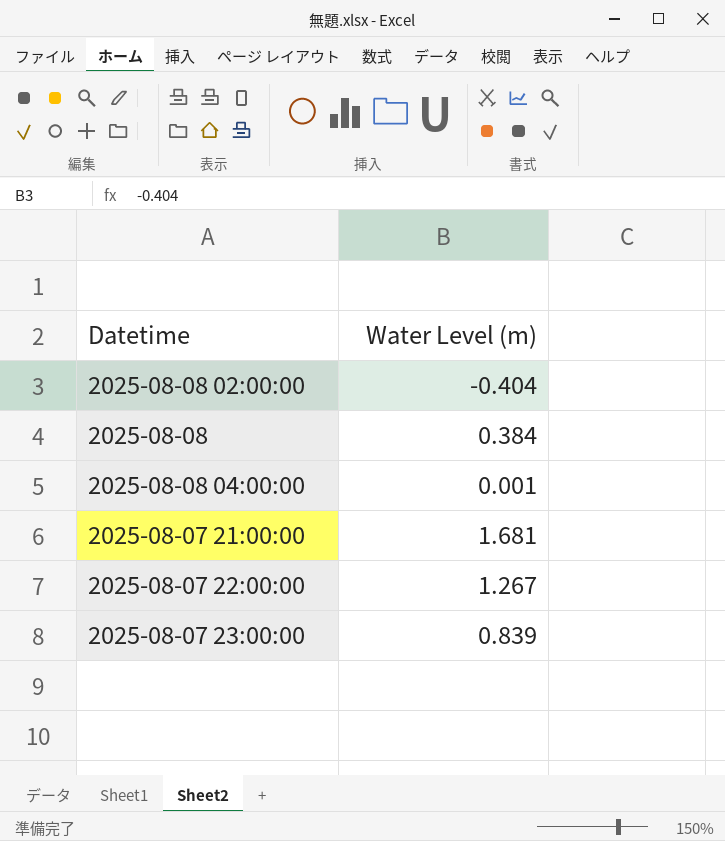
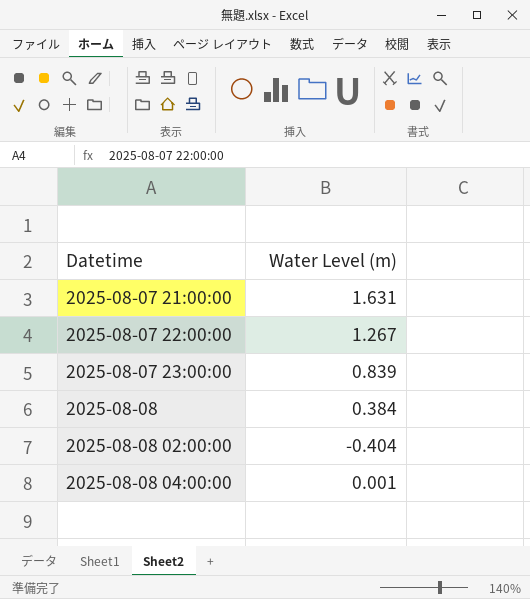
row order: none -> Datetime ascending
2025-08-07 21:00:00 | Water Level (m): 1.681 -> 1.631

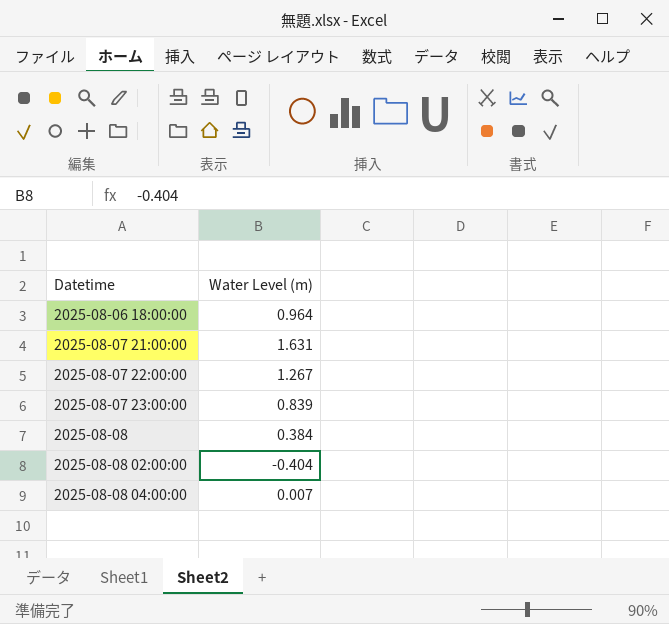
row 2025-08-06 18:00:00: none -> 0.964
2025-08-08 04:00:00 | Water Level (m): 0.001 -> 0.007

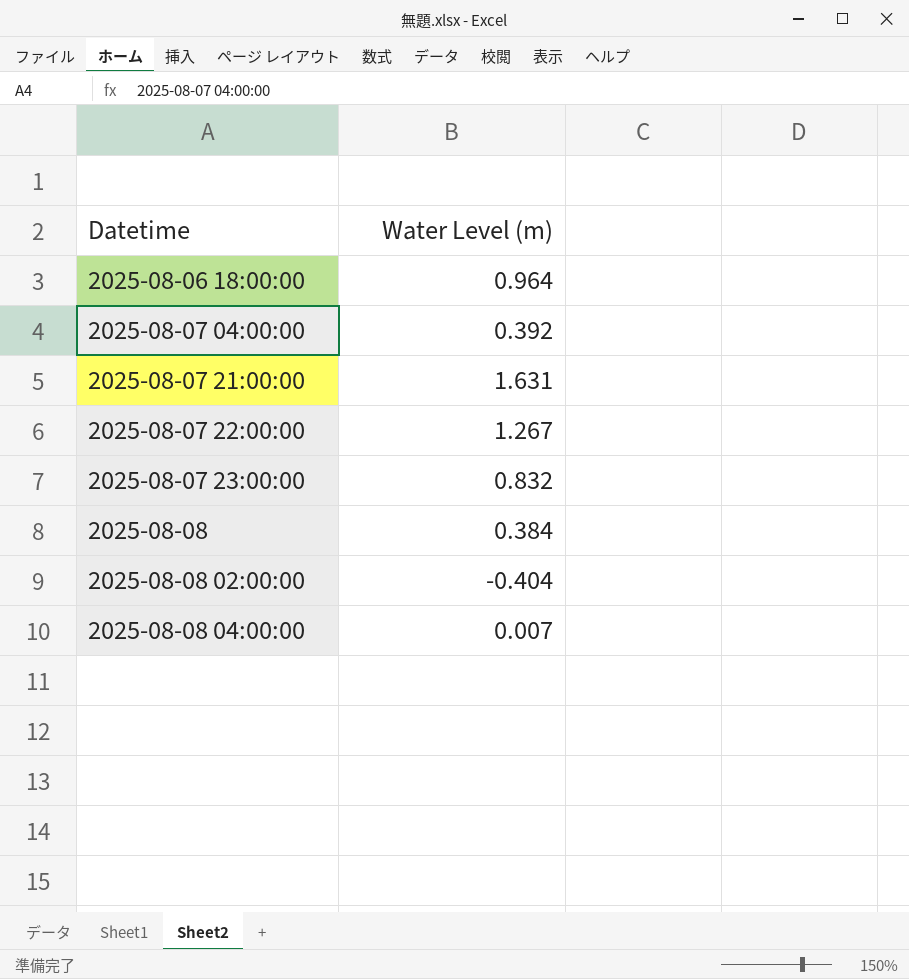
row 2025-08-07 04:00:00: none -> 0.392
2025-08-07 23:00:00 | Water Level (m): 0.839 -> 0.832

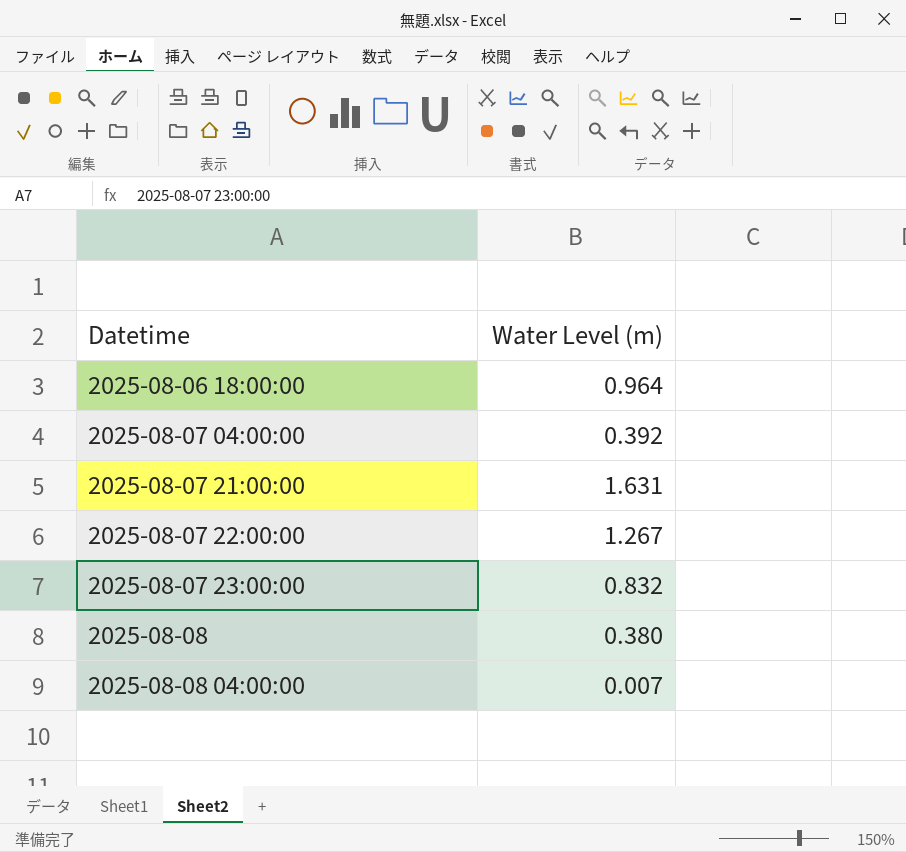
row 2025-08-08 02:00:00: -0.404 -> none
2025-08-08 | Water Level (m): 0.384 -> 0.380

